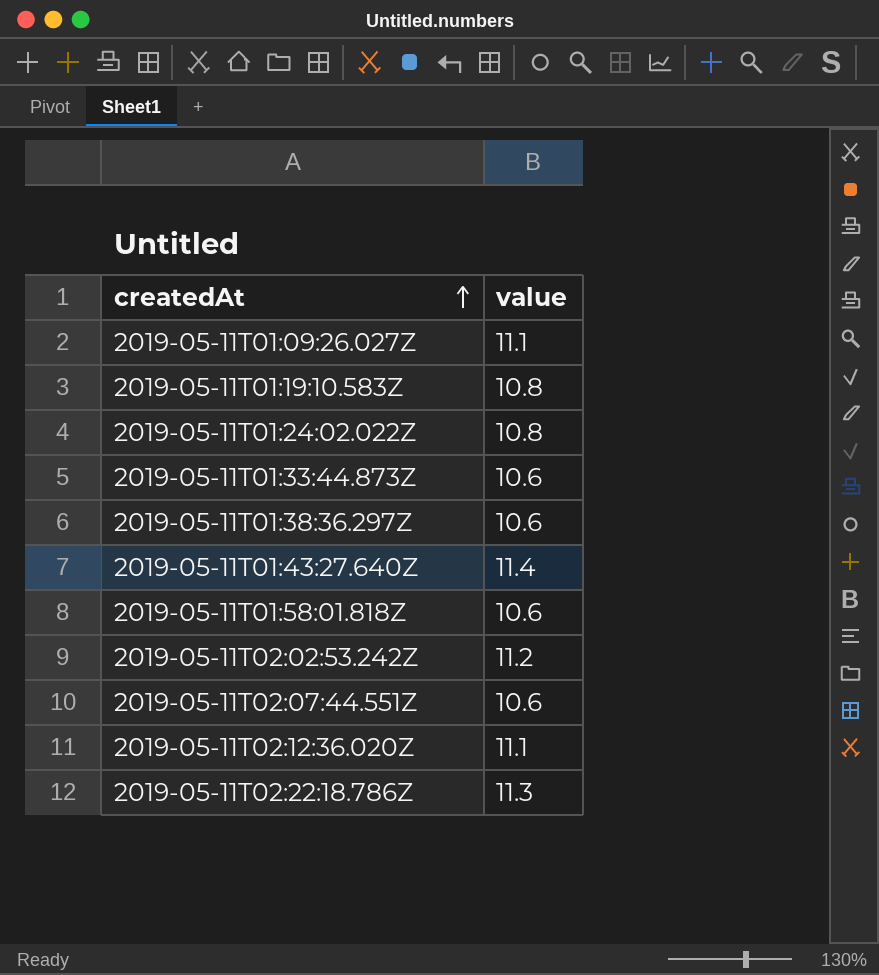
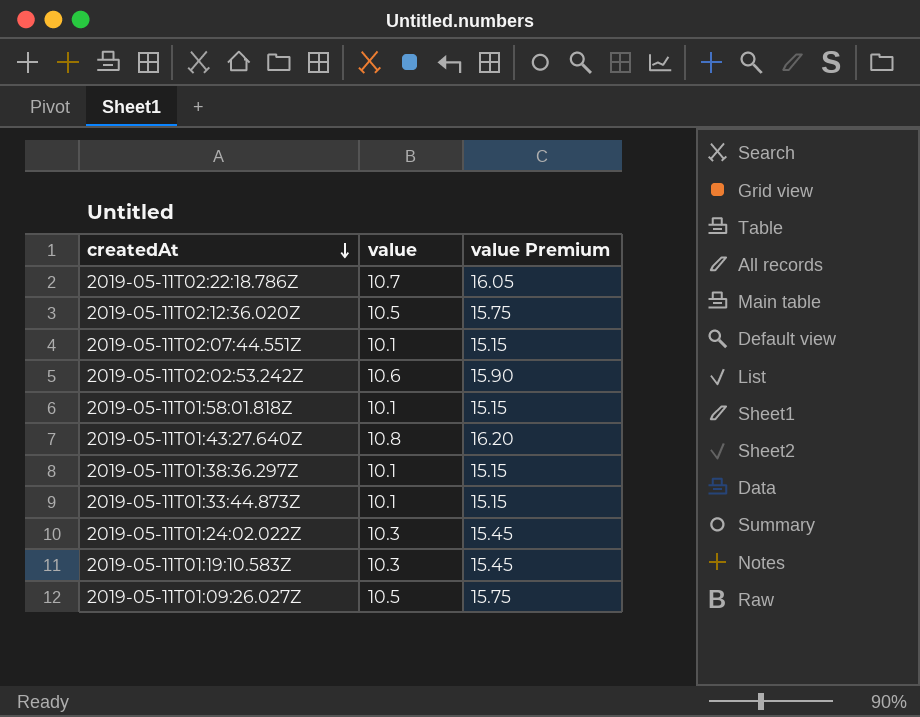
row order: createdAt ascending -> createdAt descending
column value Premium | formula: none -> [value] * 1.5
2019-05-11T02:22:18.786Z | value: 11.3 -> 10.7
2019-05-11T02:12:36.020Z | value: 11.1 -> 10.5
2019-05-11T02:07:44.551Z | value: 10.6 -> 10.1
2019-05-11T02:02:53.242Z | value: 11.2 -> 10.6
2019-05-11T01:58:01.818Z | value: 10.6 -> 10.1
2019-05-11T01:43:27.640Z | value: 11.4 -> 10.8
2019-05-11T01:38:36.297Z | value: 10.6 -> 10.1
2019-05-11T01:33:44.873Z | value: 10.6 -> 10.1
2019-05-11T01:24:02.022Z | value: 10.8 -> 10.3
2019-05-11T01:19:10.583Z | value: 10.8 -> 10.3
2019-05-11T01:09:26.027Z | value: 11.1 -> 10.5

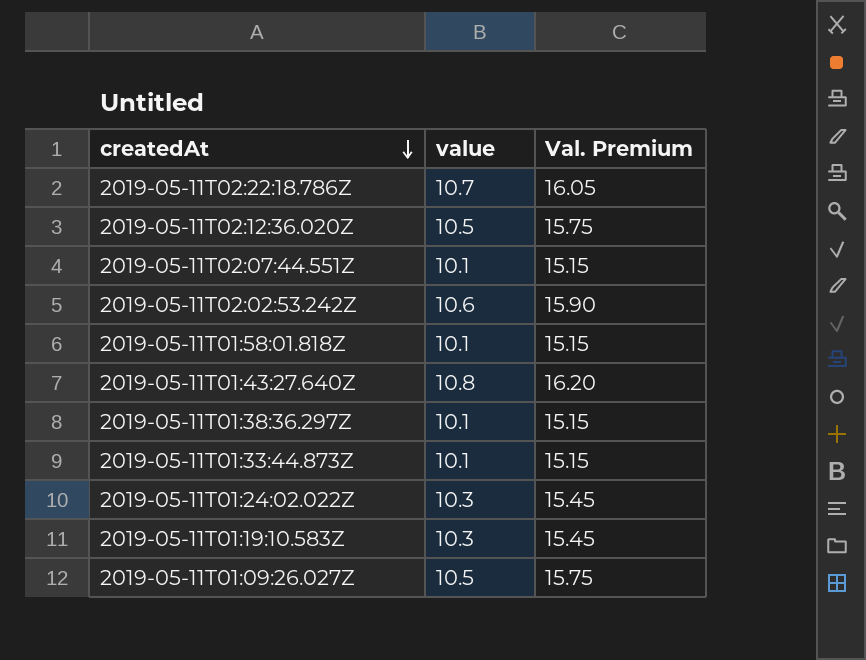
column name: value Premium -> Val. Premium

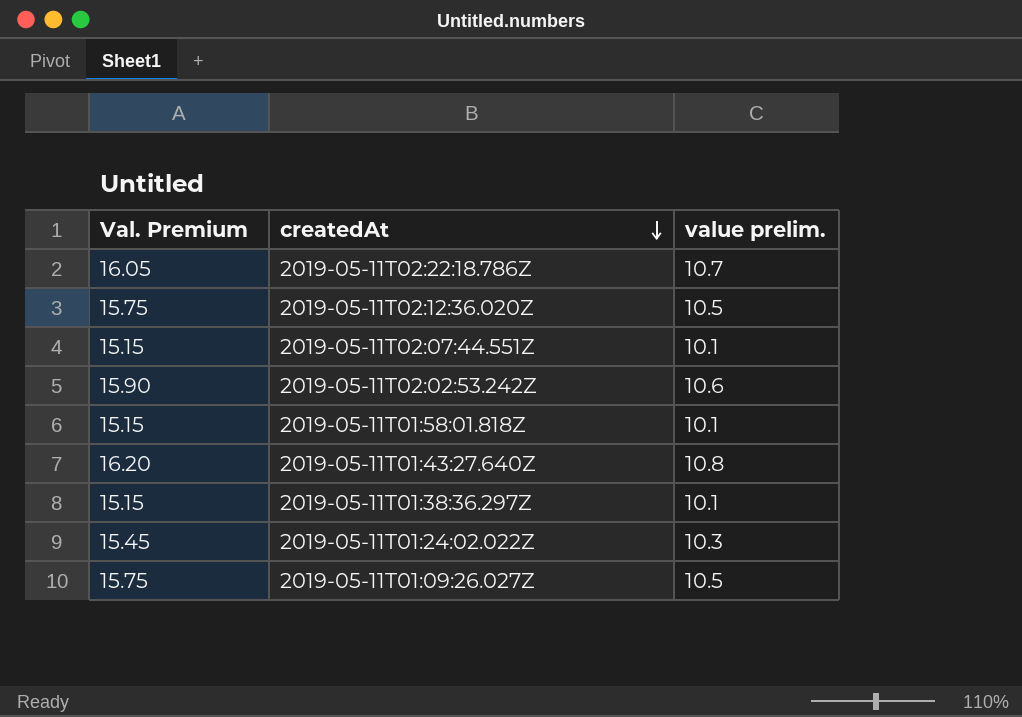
column Val. Premium | position: 3 -> 1
column name: value -> value prelim.
row 2019-05-11T01:33:44.873Z: 10.1 | 15.15 -> none
row 2019-05-11T01:19:10.583Z: 10.3 | 15.45 -> none

